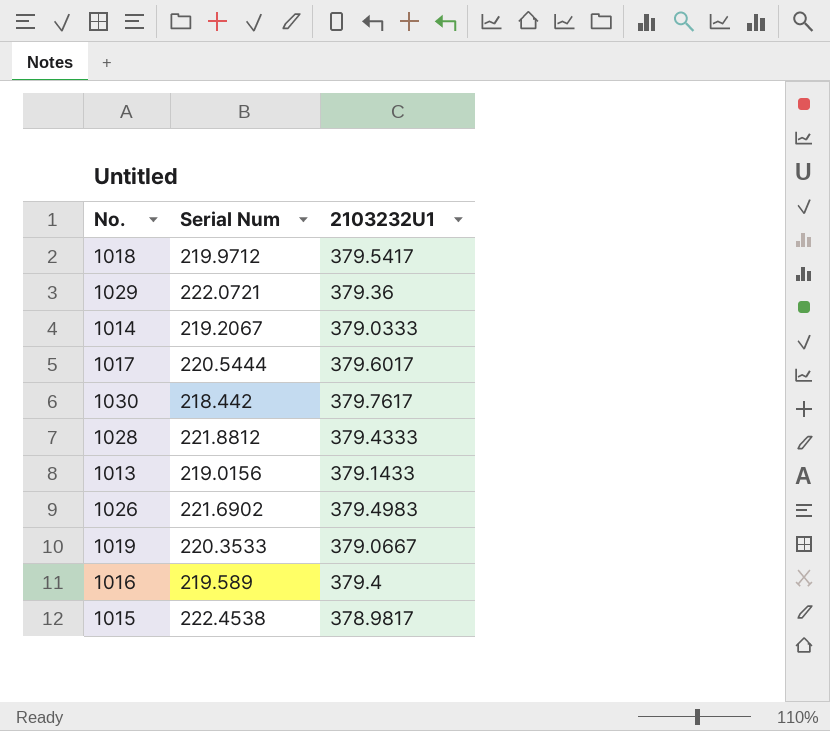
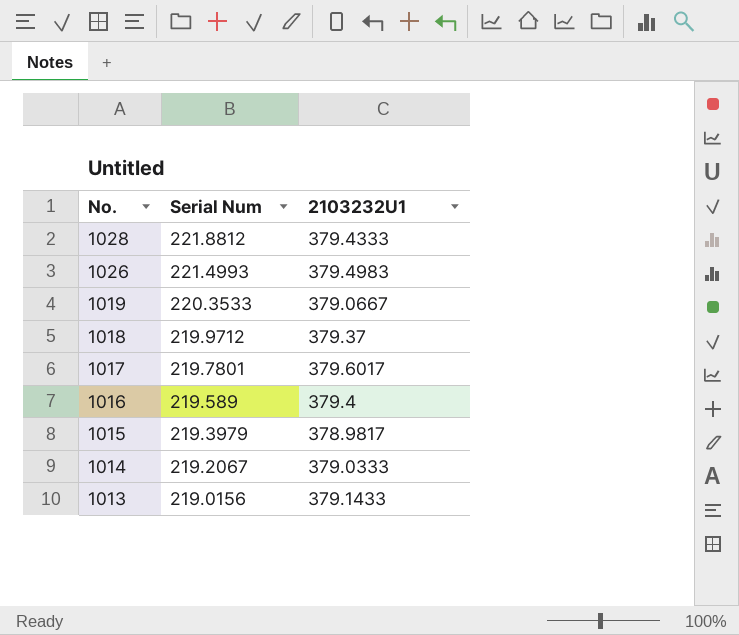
row order: none -> No. descending
row 1029: 222.0721 | 379.36 -> none
row 1030: 218.442 | 379.7617 -> none
1026 | Serial Num: 221.6902 -> 221.4993
1018 | 2103232U1: 379.5417 -> 379.37
1017 | Serial Num: 220.5444 -> 219.7801
1015 | Serial Num: 222.4538 -> 219.3979

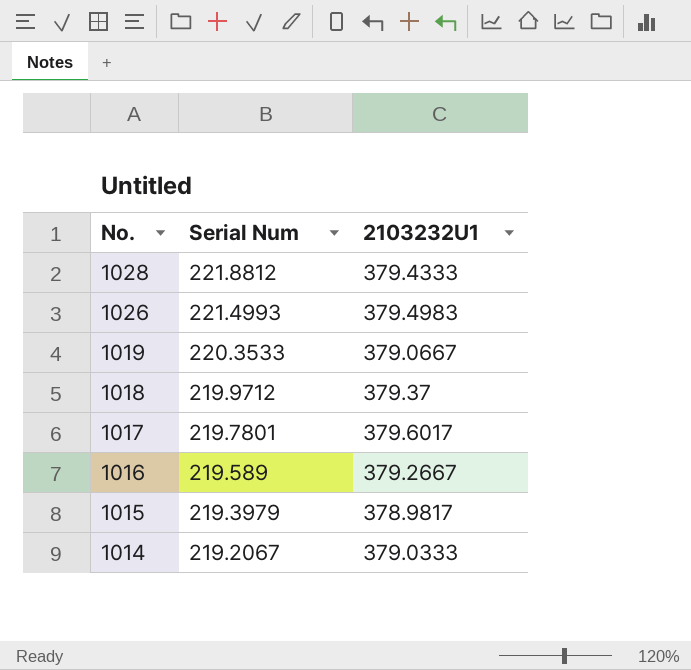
row 1013: 219.0156 | 379.1433 -> none
1016 | 2103232U1: 379.4 -> 379.2667

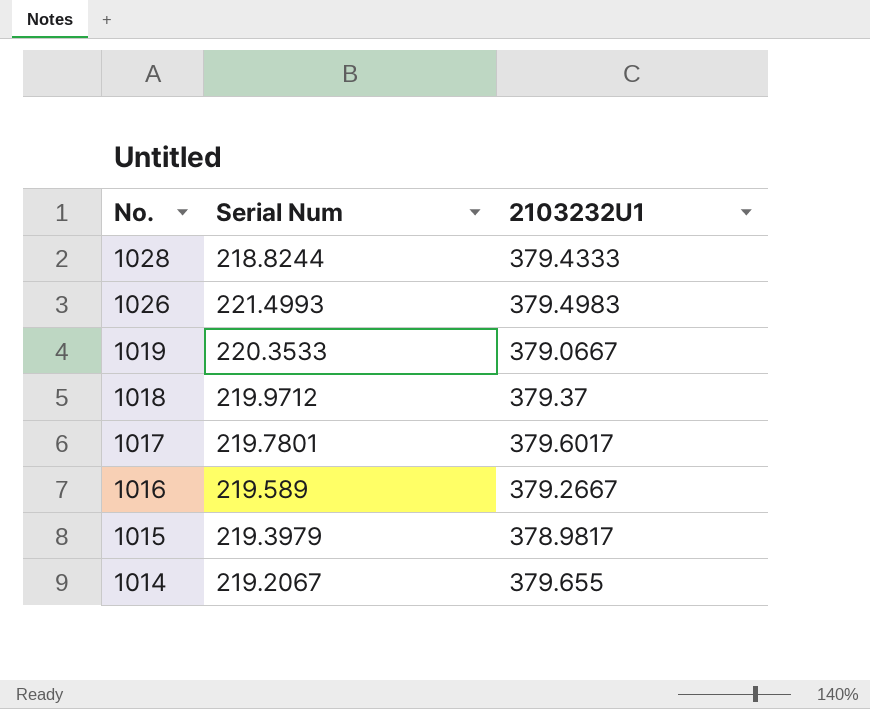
1028 | Serial Num: 221.8812 -> 218.8244
1014 | 2103232U1: 379.0333 -> 379.655

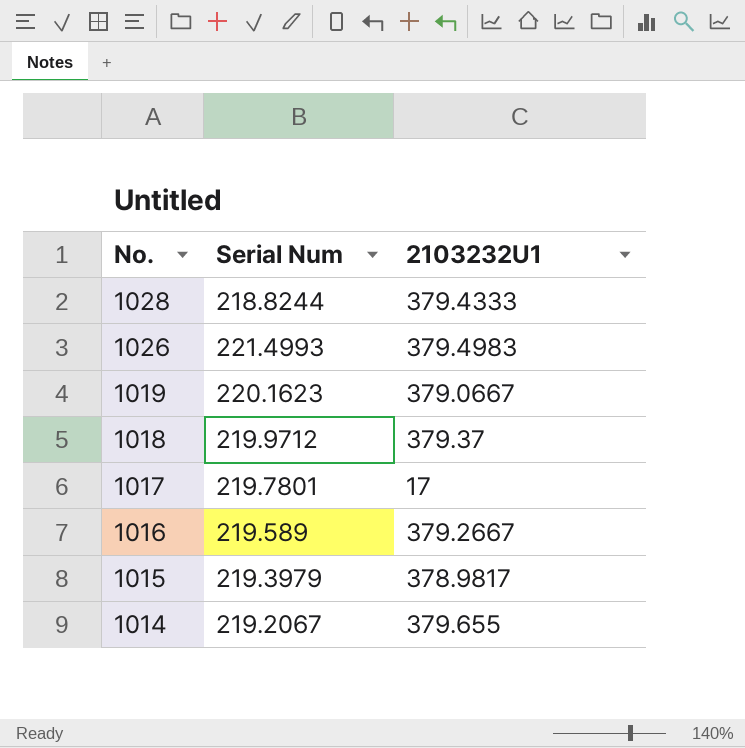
1019 | Serial Num: 220.3533 -> 220.1623
1017 | 2103232U1: 379.6017 -> 17

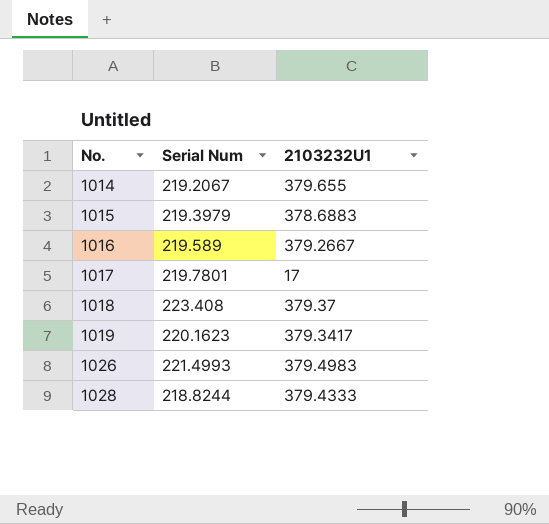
row order: No. descending -> No. ascending
1015 | 2103232U1: 378.9817 -> 378.6883
1018 | Serial Num: 219.9712 -> 223.408
1019 | 2103232U1: 379.0667 -> 379.3417

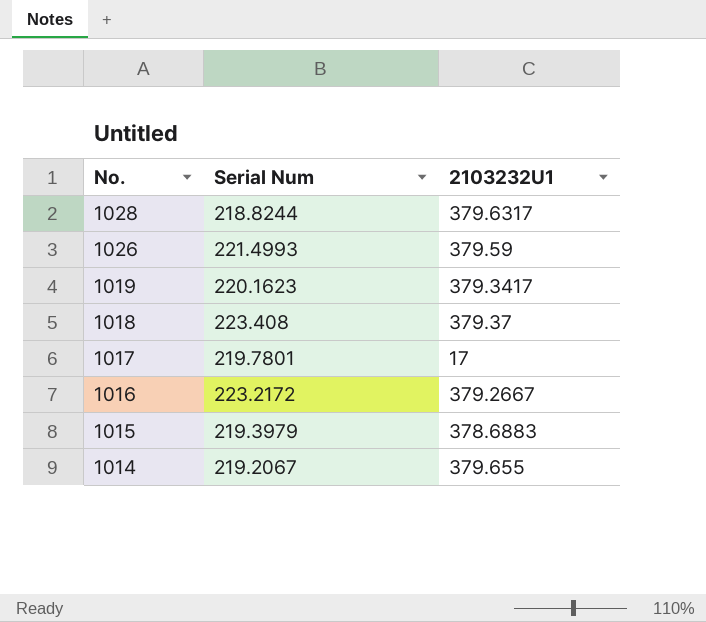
row order: No. ascending -> No. descending
1028 | 2103232U1: 379.4333 -> 379.6317
1026 | 2103232U1: 379.4983 -> 379.59
1016 | Serial Num: 219.589 -> 223.2172

